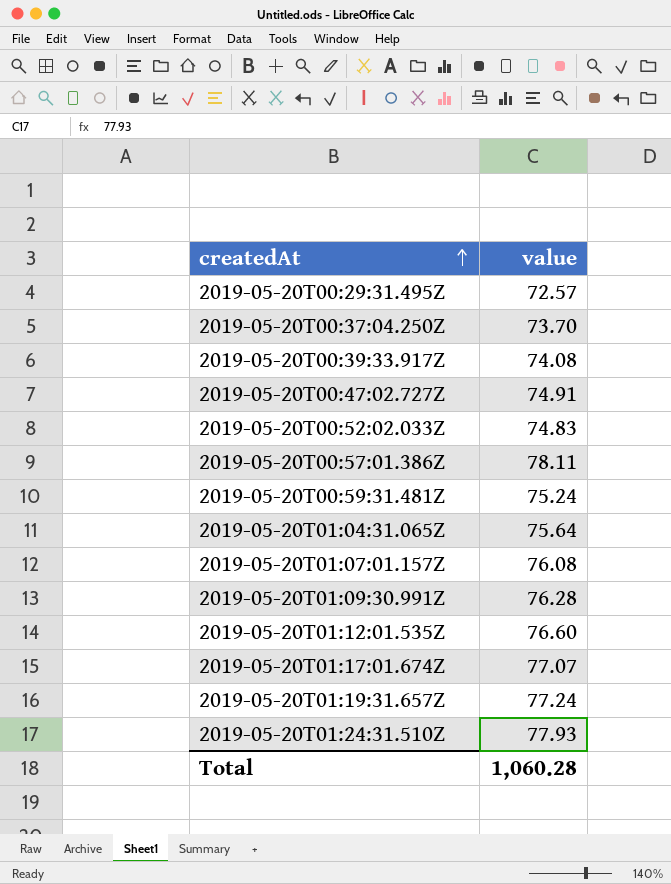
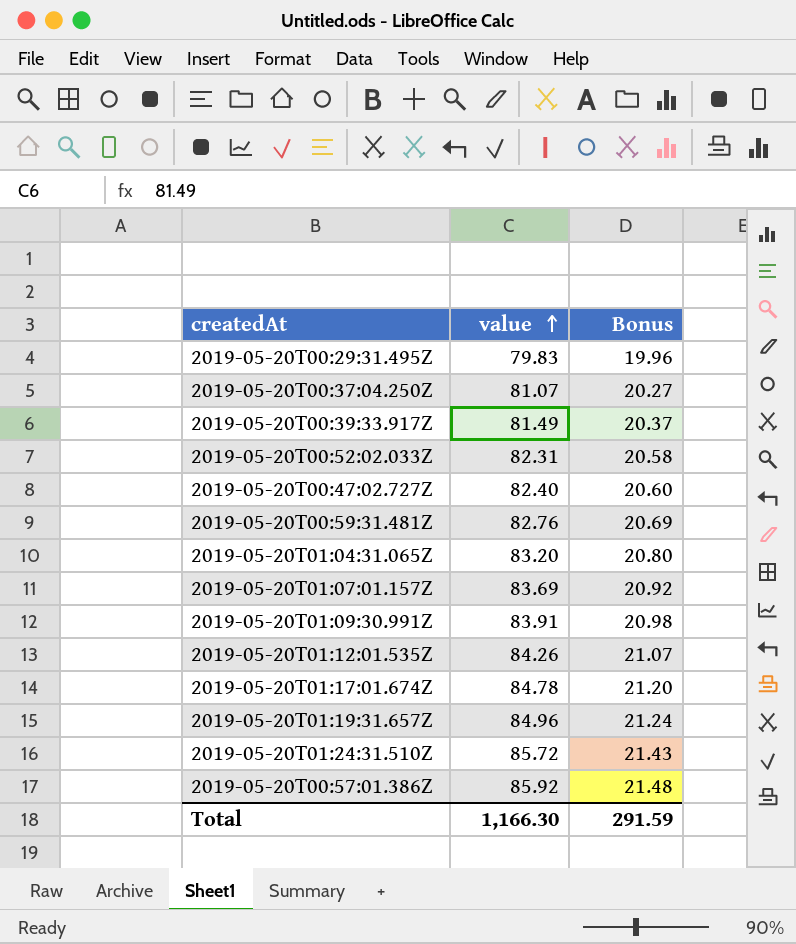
row order: createdAt ascending -> value ascending
column Bonus | formula: none -> [value] * 0.25
2019-05-20T00:29:31.495Z | value: 72.57 -> 79.83
2019-05-20T00:37:04.250Z | value: 73.70 -> 81.07
2019-05-20T00:39:33.917Z | value: 74.08 -> 81.49
2019-05-20T00:52:02.033Z | value: 74.83 -> 82.31
2019-05-20T00:47:02.727Z | value: 74.91 -> 82.40
2019-05-20T00:59:31.481Z | value: 75.24 -> 82.76
2019-05-20T01:04:31.065Z | value: 75.64 -> 83.20
2019-05-20T01:07:01.157Z | value: 76.08 -> 83.69
2019-05-20T01:09:30.991Z | value: 76.28 -> 83.91
2019-05-20T01:12:01.535Z | value: 76.60 -> 84.26
2019-05-20T01:17:01.674Z | value: 77.07 -> 84.78
2019-05-20T01:19:31.657Z | value: 77.24 -> 84.96
2019-05-20T01:24:31.510Z | value: 77.93 -> 85.72
2019-05-20T00:57:01.386Z | value: 78.11 -> 85.92
Total | value: 1,060.28 -> 1,166.30

